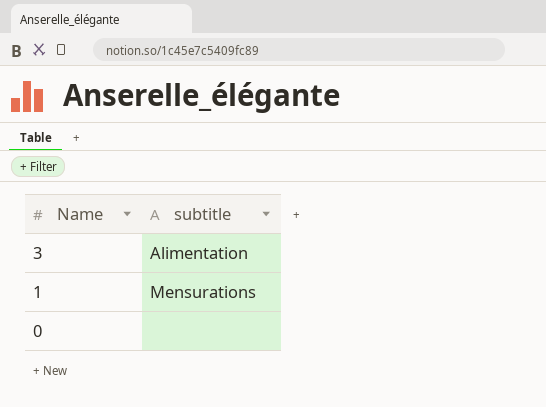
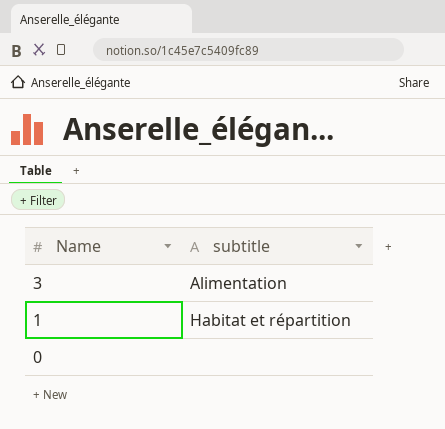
1 | subtitle: Mensurations -> Habitat et répartition

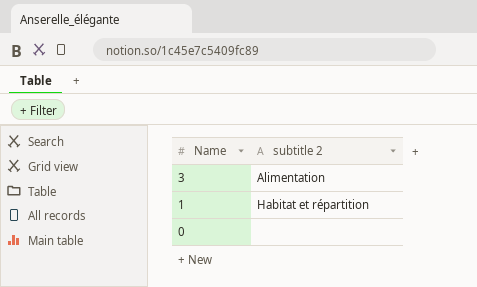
column name: subtitle -> subtitle 2

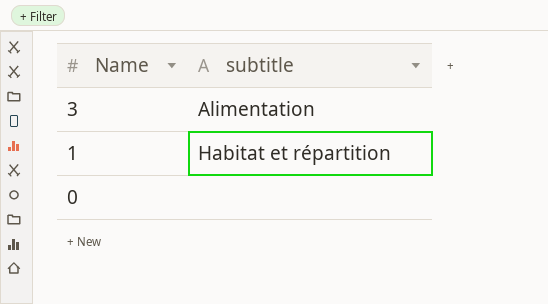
column name: subtitle 2 -> subtitle

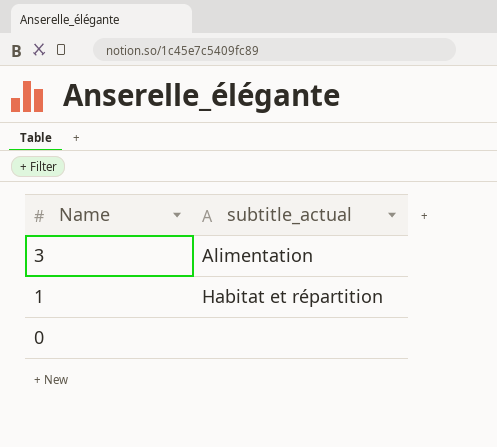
column name: subtitle -> subtitle_actual

